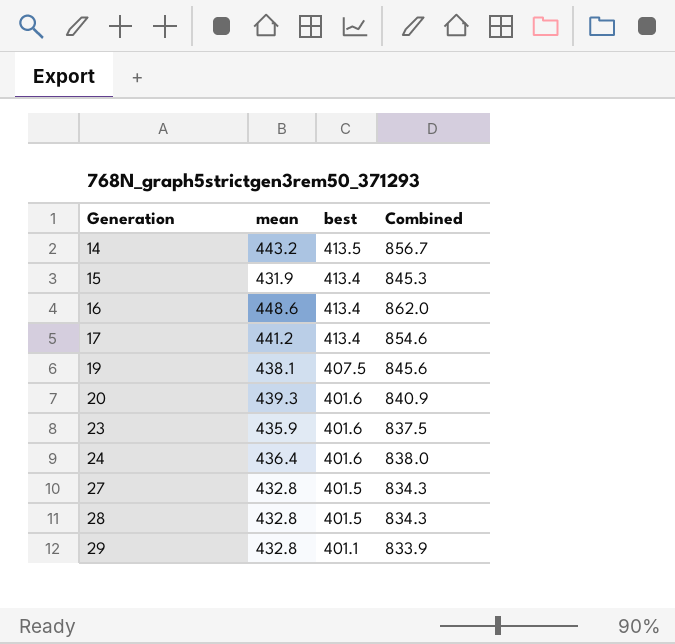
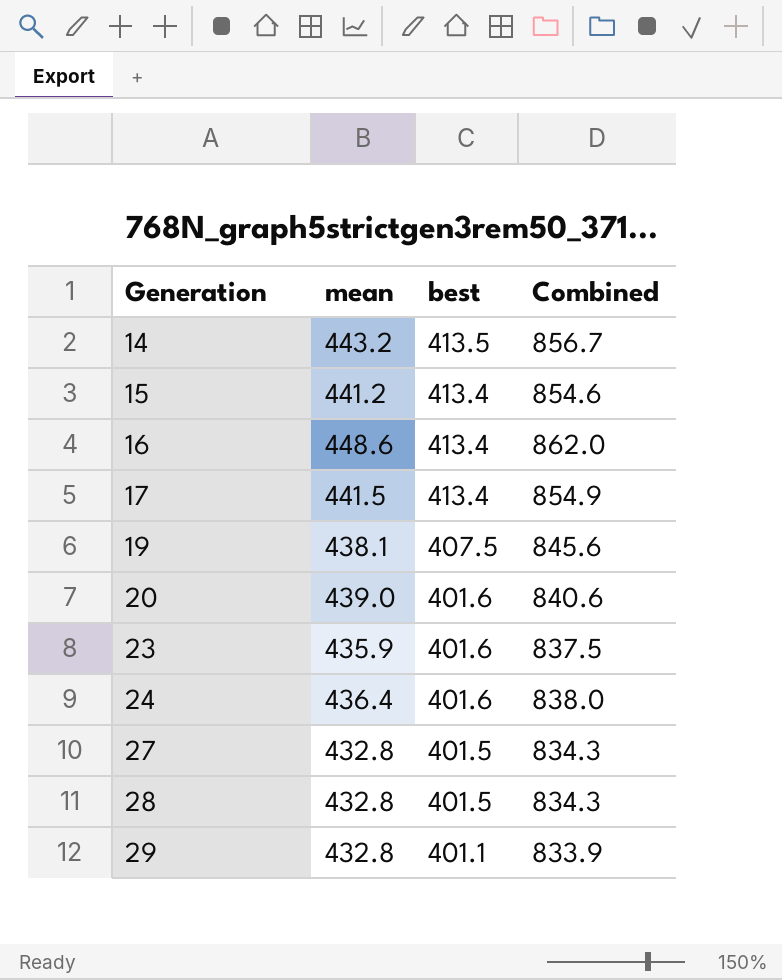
15 | mean: 431.9 -> 441.2
15 | Combined: 845.3 -> 854.6
17 | mean: 441.2 -> 441.5
17 | Combined: 854.6 -> 854.9
20 | mean: 439.3 -> 439.0
20 | Combined: 840.9 -> 840.6

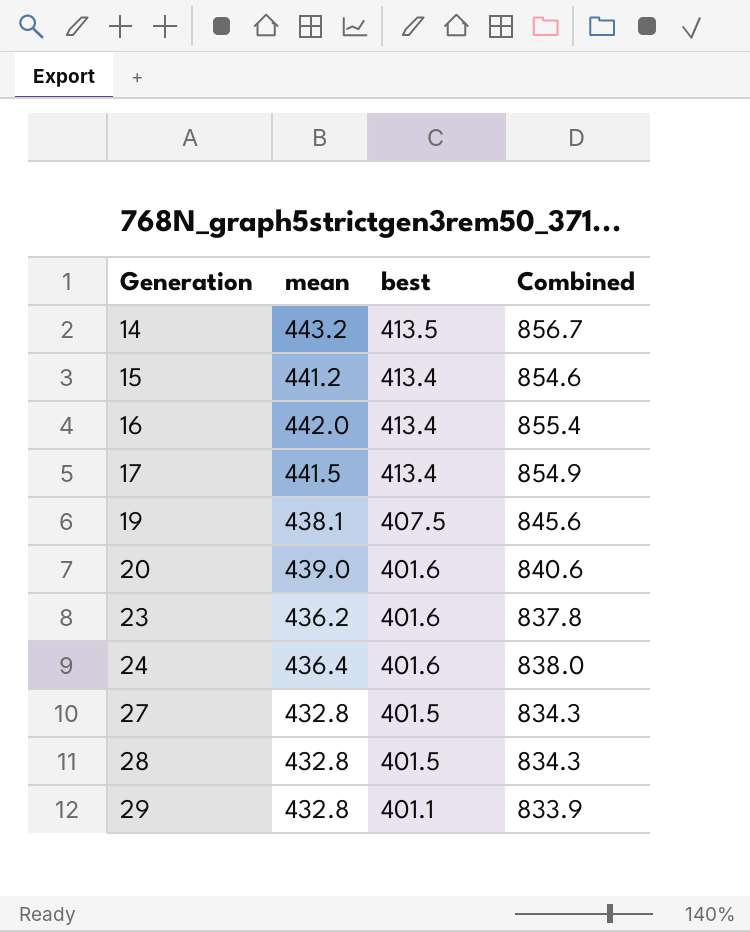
16 | mean: 448.6 -> 442.0
16 | Combined: 862.0 -> 855.4
23 | mean: 435.9 -> 436.2
23 | Combined: 837.5 -> 837.8

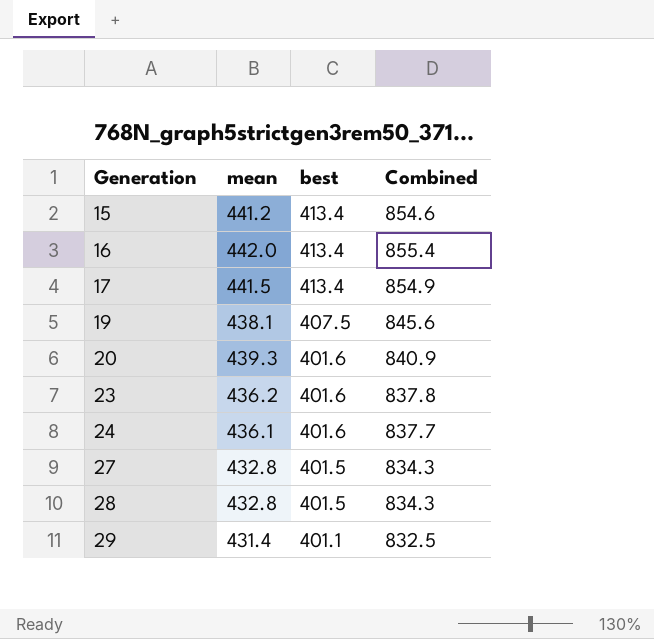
row 14: 443.2 | 413.5 | 856.7 -> none
20 | mean: 439.0 -> 439.3
20 | Combined: 840.6 -> 840.9
24 | mean: 436.4 -> 436.1
24 | Combined: 838.0 -> 837.7
29 | mean: 432.8 -> 431.4
29 | Combined: 833.9 -> 832.5

